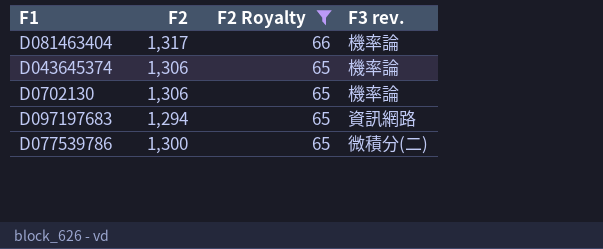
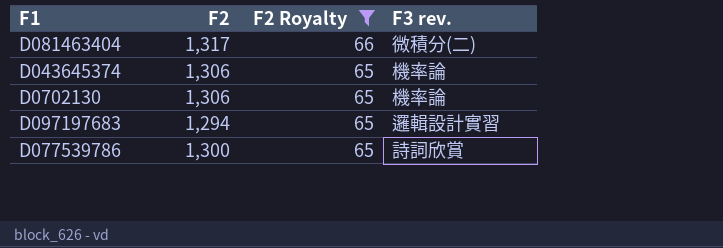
D081463404 | F3 rev.: 機率論 -> 微積分(二)
D097197683 | F3 rev.: 資訊網路 -> 邏輯設計實習
D077539786 | F3 rev.: 微積分(二) -> 詩詞欣賞

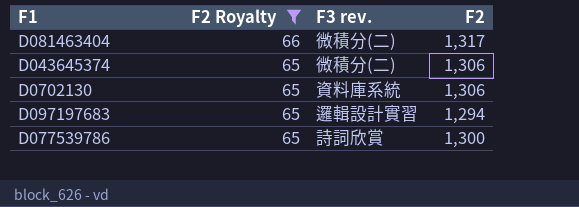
column F2 | position: 2 -> 4
D043645374 | F3 rev.: 機率論 -> 微積分(二)
D0702130 | F3 rev.: 機率論 -> 資料庫系統

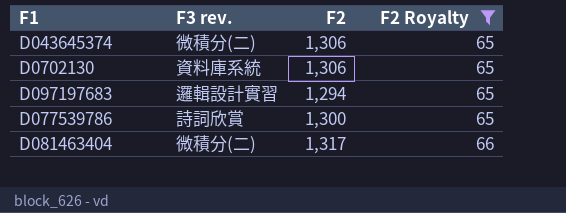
row order: F2 Royalty descending -> F2 Royalty ascending
column F2 Royalty | position: 2 -> 4

